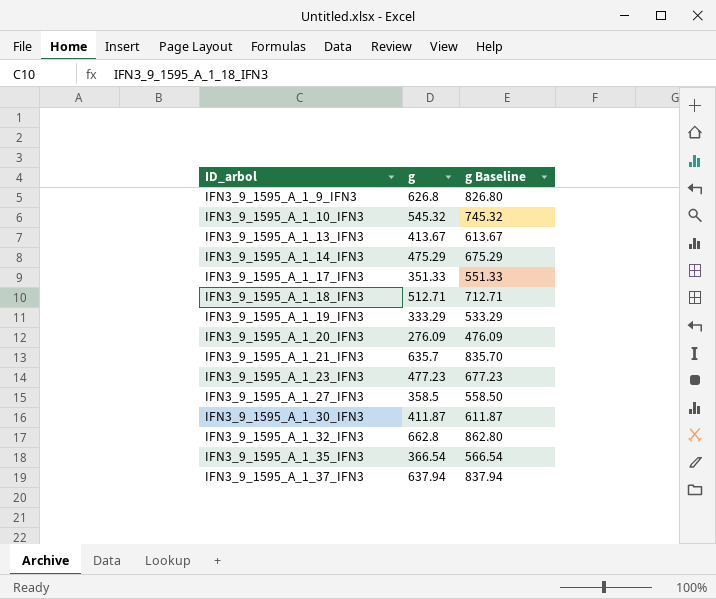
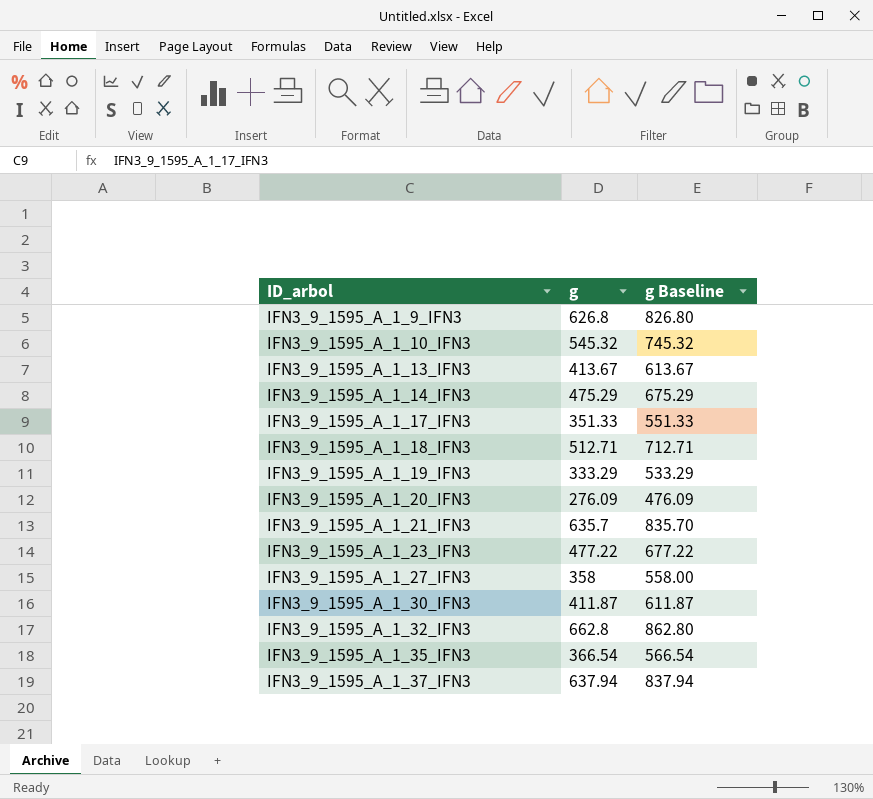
IFN3_9_1595_A_1_23_IFN3 | g: 477.23 -> 477.22
IFN3_9_1595_A_1_23_IFN3 | g Baseline: 677.23 -> 677.22
IFN3_9_1595_A_1_27_IFN3 | g: 358.5 -> 358
IFN3_9_1595_A_1_27_IFN3 | g Baseline: 558.50 -> 558.00

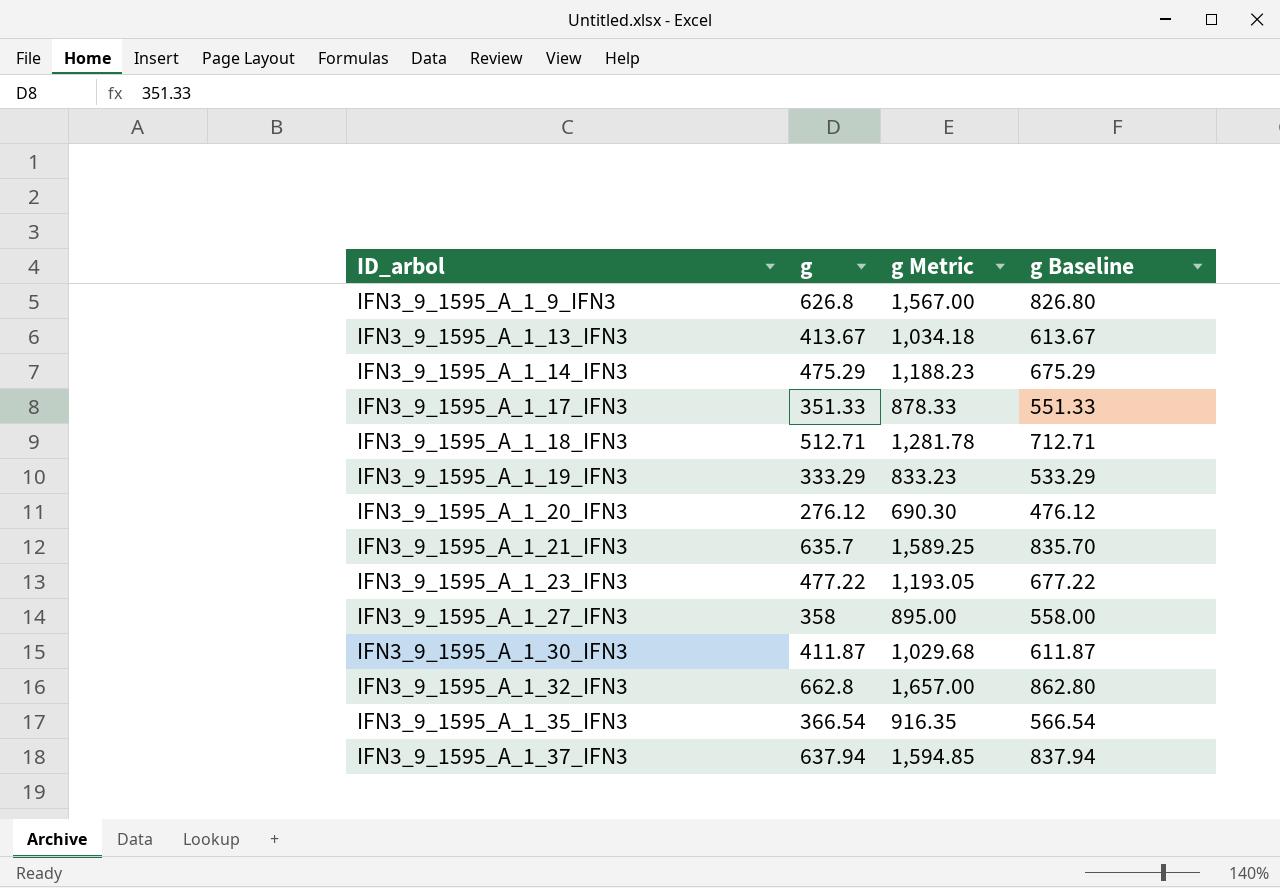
column g Metric | formula: none -> [g] * 2.5
row IFN3_9_1595_A_1_10_IFN3: 545.32 | 745.32 -> none
IFN3_9_1595_A_1_20_IFN3 | g: 276.09 -> 276.12
IFN3_9_1595_A_1_20_IFN3 | g Baseline: 476.09 -> 476.12

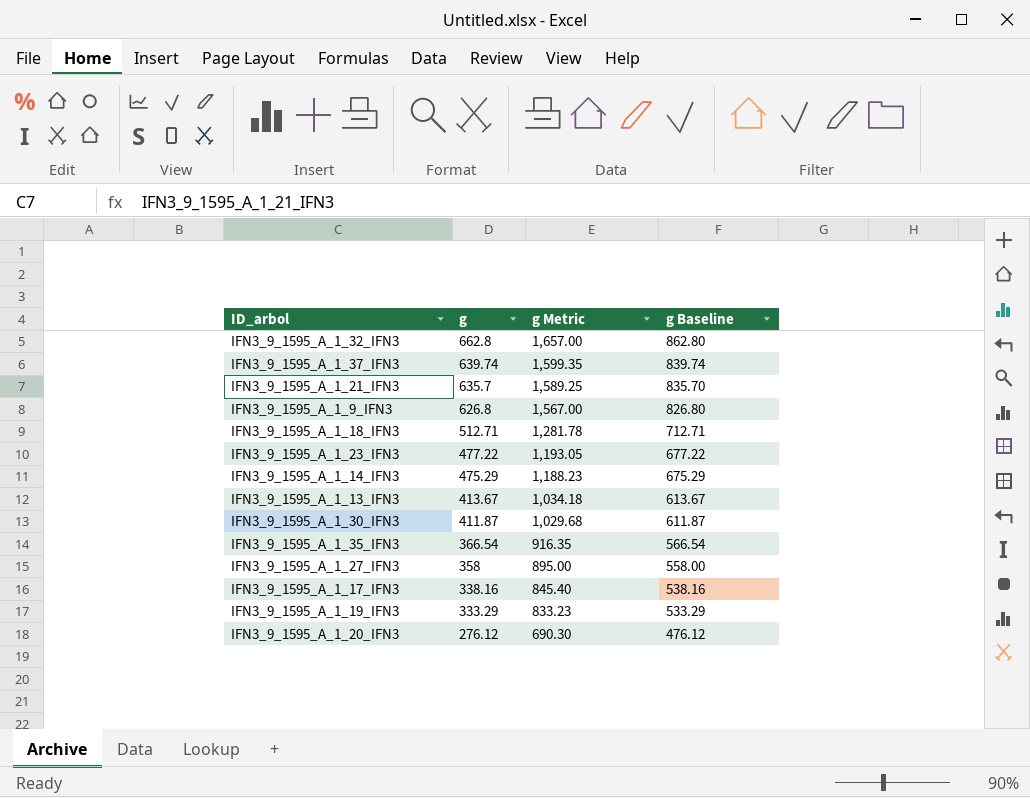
row order: ID_arbol ascending -> g descending
IFN3_9_1595_A_1_37_IFN3 | g: 637.94 -> 639.74
IFN3_9_1595_A_1_37_IFN3 | g Metric: 1,594.85 -> 1,599.35
IFN3_9_1595_A_1_37_IFN3 | g Baseline: 837.94 -> 839.74
IFN3_9_1595_A_1_17_IFN3 | g: 351.33 -> 338.16
IFN3_9_1595_A_1_17_IFN3 | g Metric: 878.33 -> 845.40
IFN3_9_1595_A_1_17_IFN3 | g Baseline: 551.33 -> 538.16

